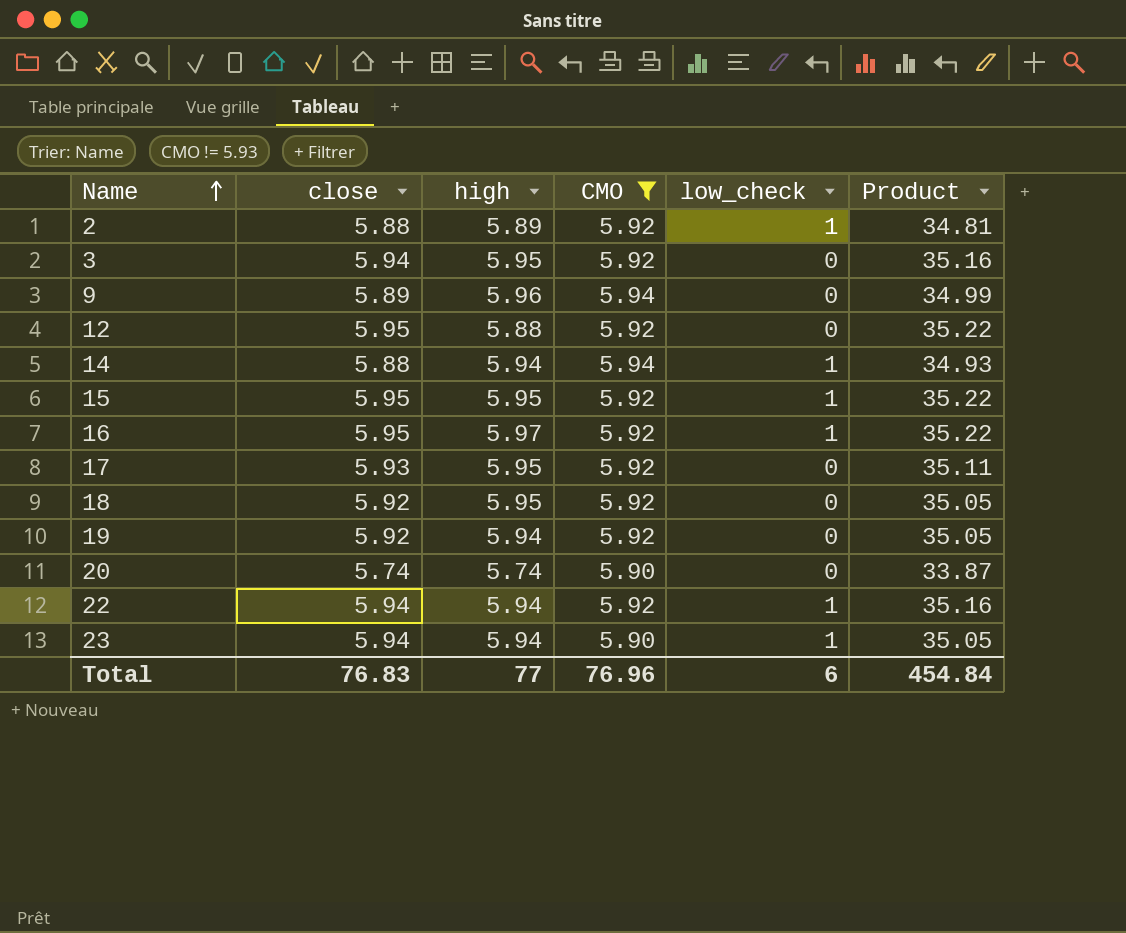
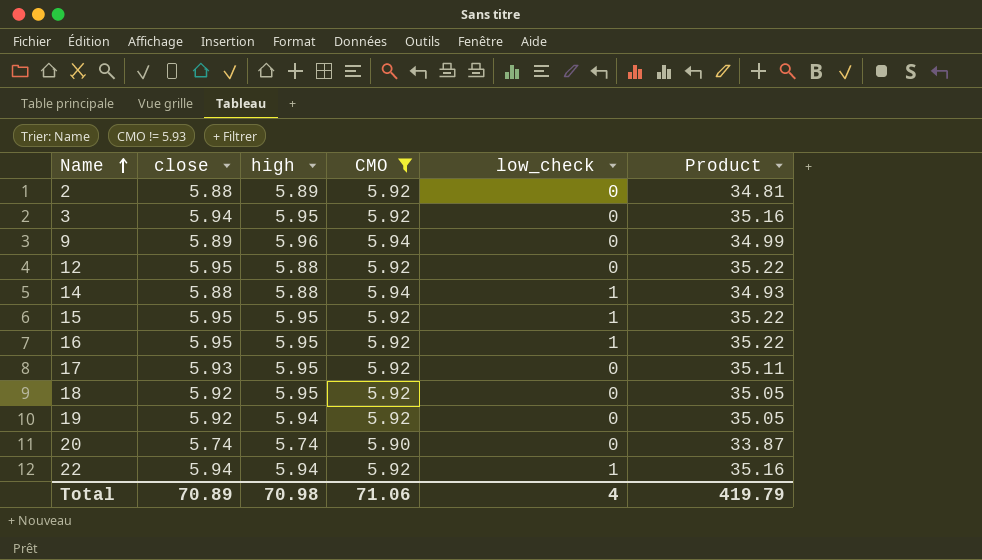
row 23: 5.94 | 5.94 | 5.90 | 1 | 35.05 -> none
2 | low_check: 1 -> 0
14 | high: 5.94 -> 5.88
16 | high: 5.97 -> 5.95
Total | close: 76.83 -> 70.89
Total | high: 77 -> 70.98
Total | CMO: 76.96 -> 71.06
Total | low_check: 6 -> 4
Total | Product: 454.84 -> 419.79

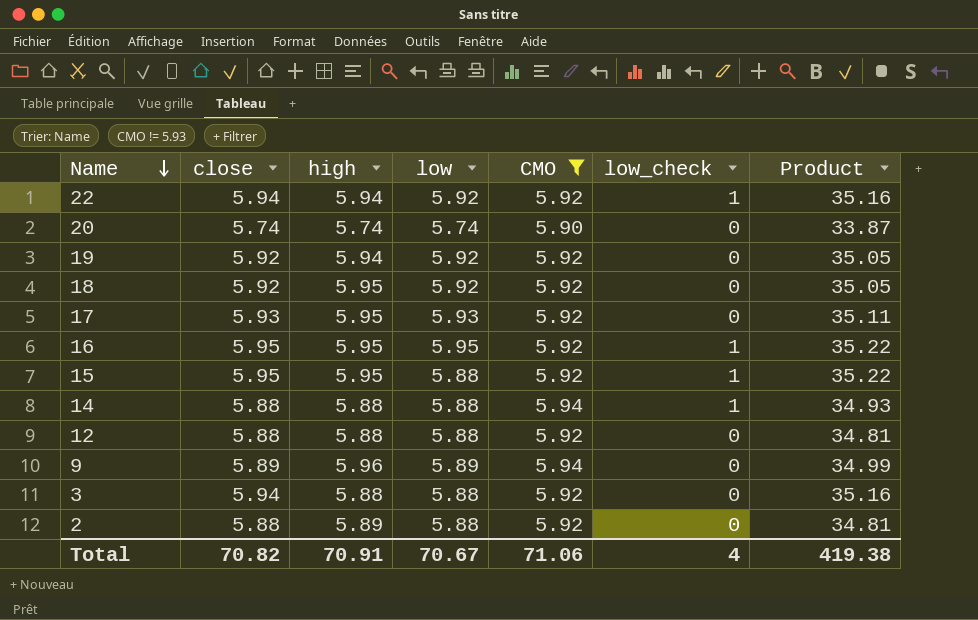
row order: Name ascending -> Name descending
column low | position: none -> 4
12 | close: 5.95 -> 5.88
12 | Product: 35.22 -> 34.81
3 | high: 5.95 -> 5.88
Total | close: 70.89 -> 70.82
Total | high: 70.98 -> 70.91
Total | Product: 419.79 -> 419.38

